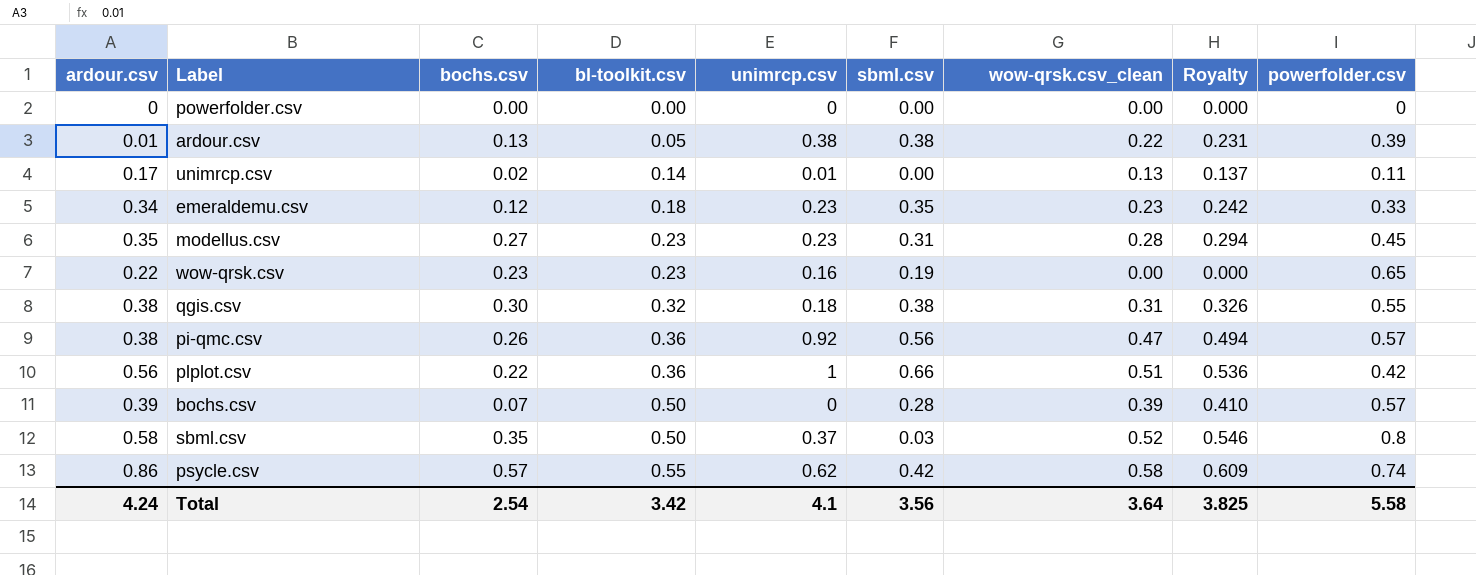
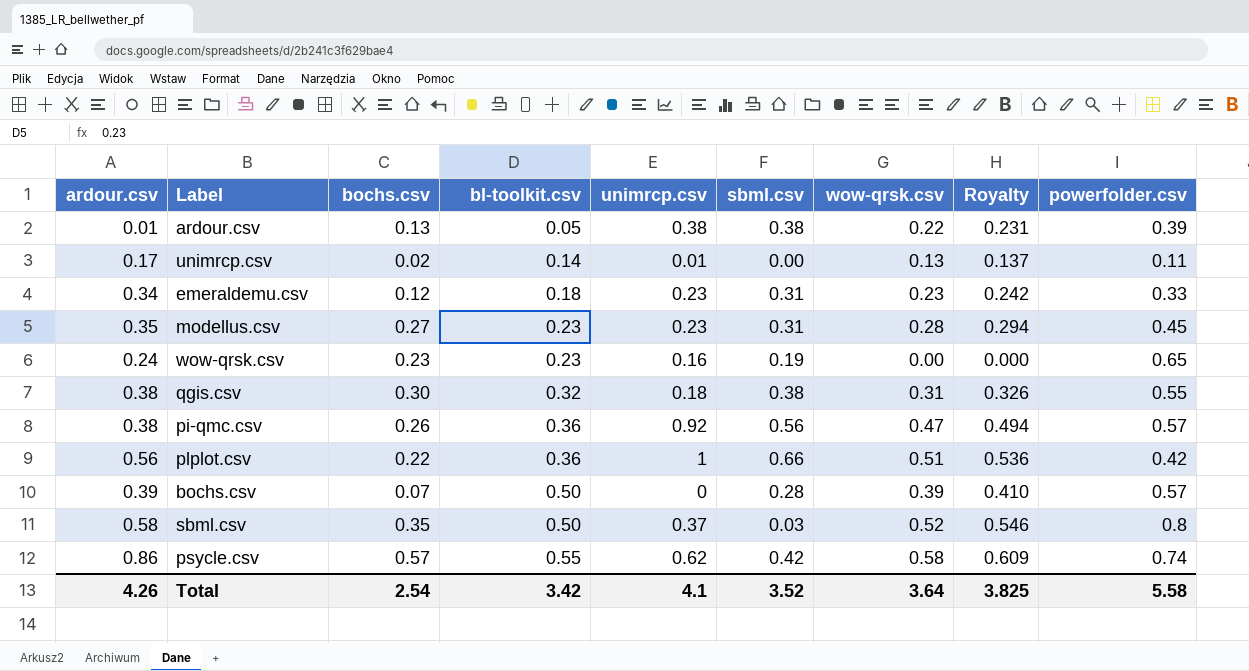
column name: wow-qrsk.csv_clean -> wow-qrsk.csv
row powerfolder.csv: 0 | 0.00 | 0.00 | 0 | 0.00 | 0.00 | 0.000 | 0 -> none
emeraldemu.csv | sbml.csv: 0.35 -> 0.31
wow-qrsk.csv | ardour.csv: 0.22 -> 0.24
Total | ardour.csv: 4.24 -> 4.26
Total | sbml.csv: 3.56 -> 3.52

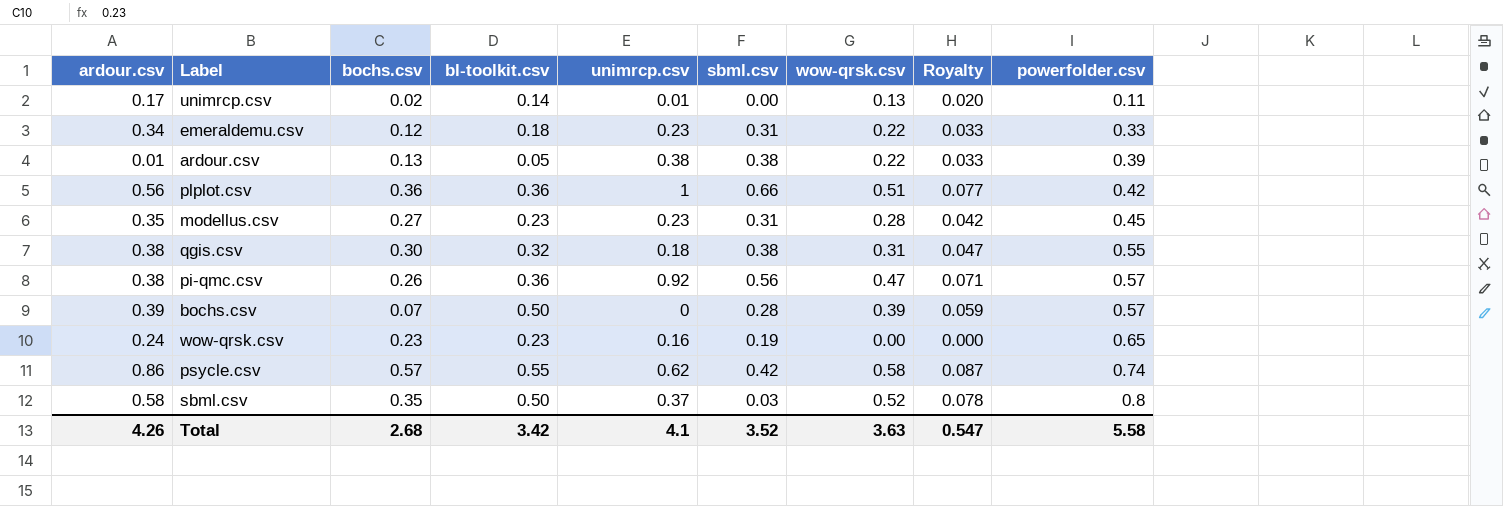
row order: bl-toolkit.csv ascending -> powerfolder.csv ascending
column Royalty | formula: [wow-qrsk.csv] * 1.05 -> [wow-qrsk.csv] * 0.15
emeraldemu.csv | wow-qrsk.csv: 0.23 -> 0.22
plplot.csv | bochs.csv: 0.22 -> 0.36
Total | bochs.csv: 2.54 -> 2.68
Total | wow-qrsk.csv: 3.64 -> 3.63
Total | Royalty: 3.825 -> 0.547

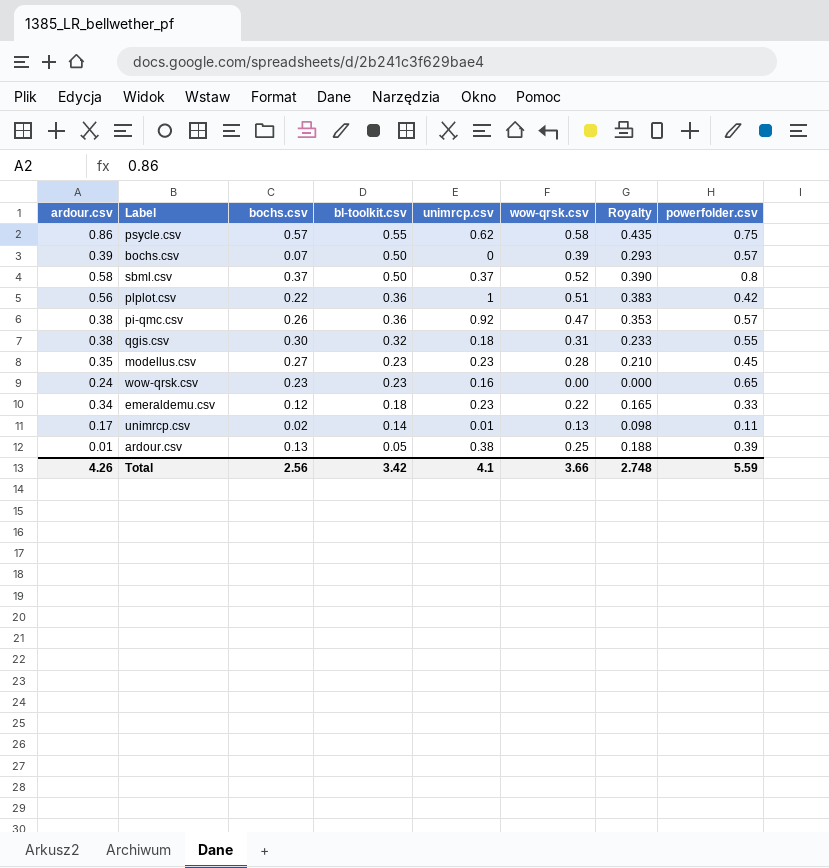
row order: powerfolder.csv ascending -> bl-toolkit.csv descending
column sbml.csv | position: 6 -> none
column Royalty | formula: [wow-qrsk.csv] * 0.15 -> [wow-qrsk.csv] * 0.75
psycle.csv | powerfolder.csv: 0.74 -> 0.75
sbml.csv | bochs.csv: 0.35 -> 0.37
plplot.csv | bochs.csv: 0.36 -> 0.22
ardour.csv | wow-qrsk.csv: 0.22 -> 0.25
Total | bochs.csv: 2.68 -> 2.56
Total | wow-qrsk.csv: 3.63 -> 3.66
Total | Royalty: 0.547 -> 2.748
Total | powerfolder.csv: 5.58 -> 5.59

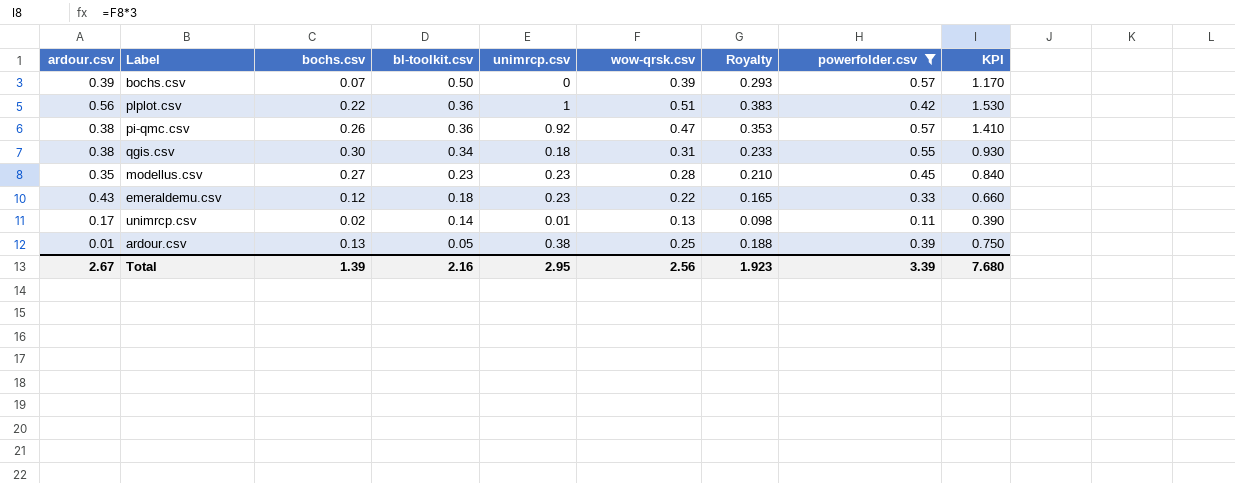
filter: none -> powerfolder.csv <= 0.57
column KPI | formula: none -> [wow-qrsk.csv] * 3
qgis.csv | bl-toolkit.csv: 0.32 -> 0.34
emeraldemu.csv | ardour.csv: 0.34 -> 0.43
Total | ardour.csv: 4.26 -> 2.67
Total | bochs.csv: 2.56 -> 1.39
Total | bl-toolkit.csv: 3.42 -> 2.16
Total | unimrcp.csv: 4.1 -> 2.95
Total | wow-qrsk.csv: 3.66 -> 2.56
Total | Royalty: 2.748 -> 1.923
Total | powerfolder.csv: 5.59 -> 3.39

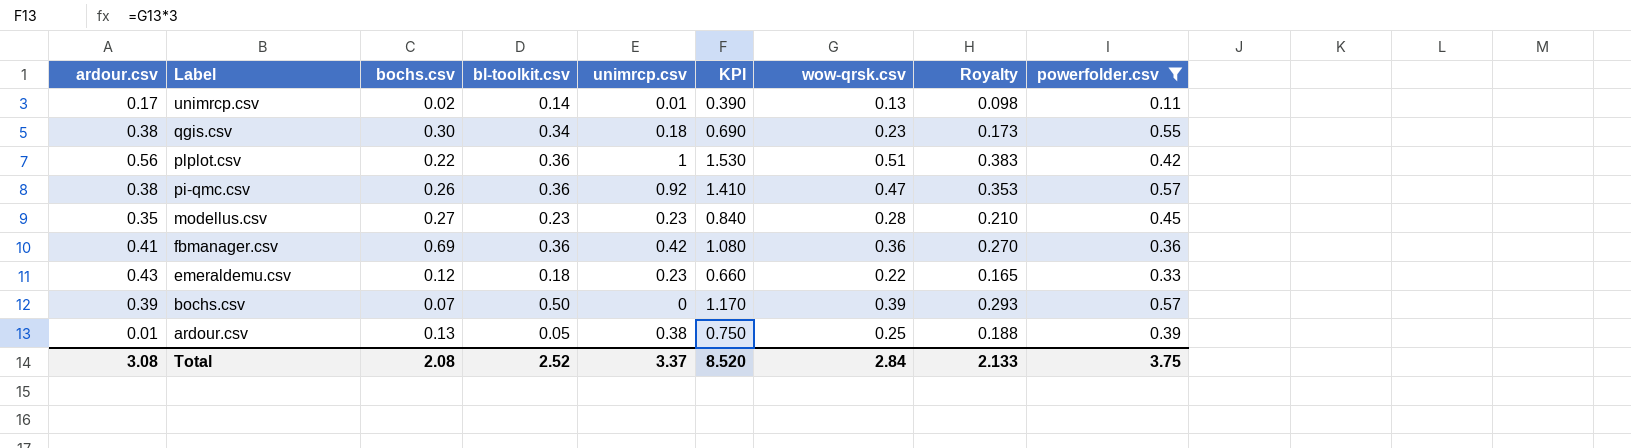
row order: bl-toolkit.csv descending -> Label descending
column KPI | position: 9 -> 6
qgis.csv | KPI: 0.930 -> 0.690
qgis.csv | wow-qrsk.csv: 0.31 -> 0.23
qgis.csv | Royalty: 0.233 -> 0.173
row fbmanager.csv: none -> 0.41 | 0.69 | 0.36 | 0.42 | 1.080 | 0.36 | 0.270 | 0.36
Total | ardour.csv: 2.67 -> 3.08
Total | bochs.csv: 1.39 -> 2.08
Total | bl-toolkit.csv: 2.16 -> 2.52
Total | unimrcp.csv: 2.95 -> 3.37
Total | KPI: 7.680 -> 8.520
Total | wow-qrsk.csv: 2.56 -> 2.84
Total | Royalty: 1.923 -> 2.133
Total | powerfolder.csv: 3.39 -> 3.75

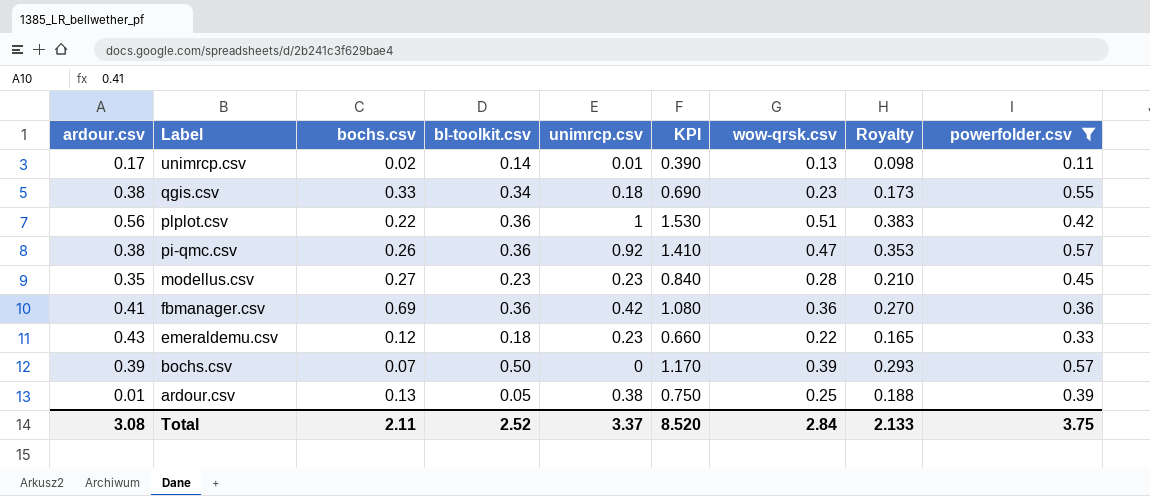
qgis.csv | bochs.csv: 0.30 -> 0.33
Total | bochs.csv: 2.08 -> 2.11

